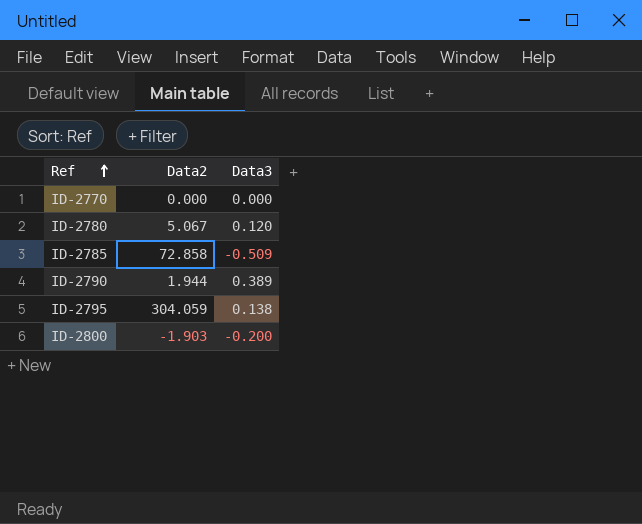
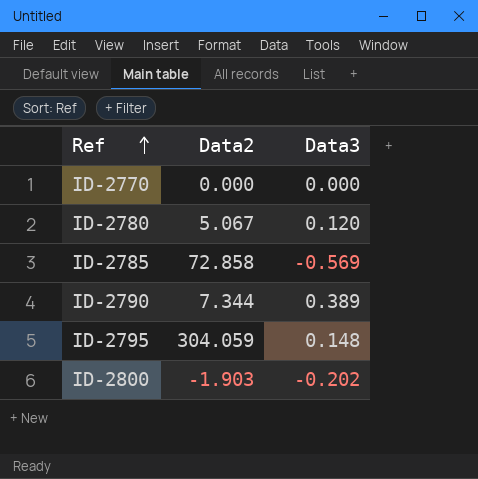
ID-2785 | Data3: -0.509 -> -0.569
ID-2790 | Data2: 1.944 -> 7.344
ID-2795 | Data3: 0.138 -> 0.148
ID-2800 | Data3: -0.200 -> -0.202

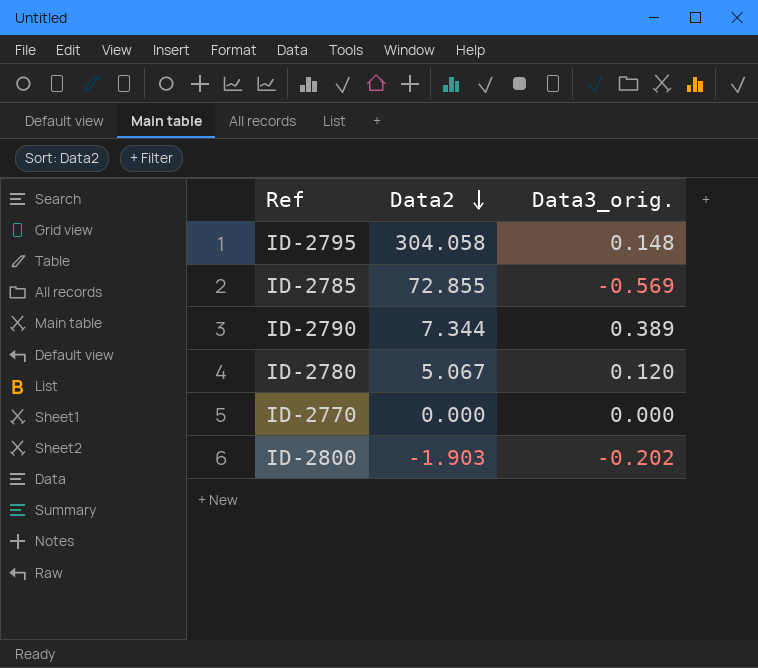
row order: Ref ascending -> Data2 descending
column name: Data3 -> Data3_orig.
ID-2795 | Data2: 304.059 -> 304.058
ID-2785 | Data2: 72.858 -> 72.855

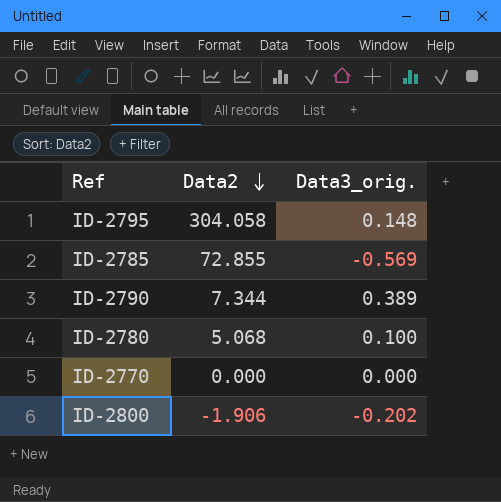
ID-2780 | Data2: 5.067 -> 5.068
ID-2780 | Data3_orig.: 0.120 -> 0.100
ID-2800 | Data2: -1.903 -> -1.906

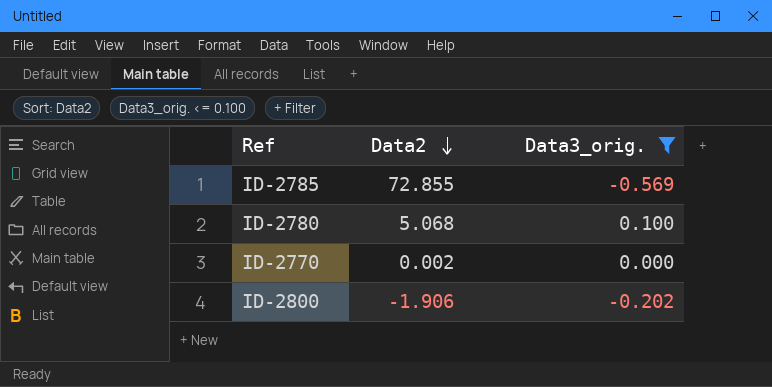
filter: none -> Data3_orig. <= 0.100
ID-2770 | Data2: 0.000 -> 0.002

